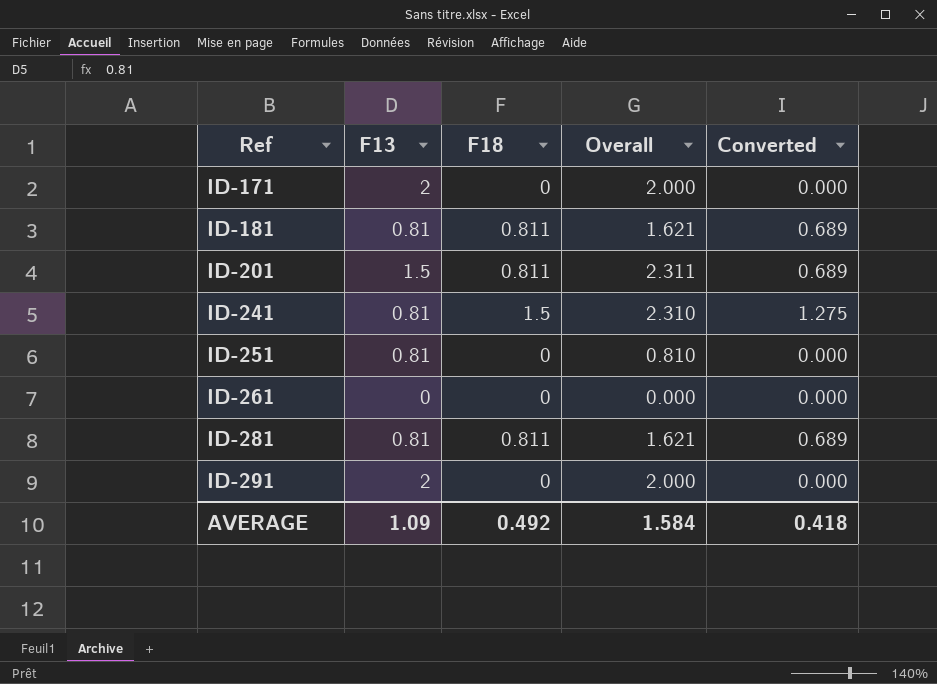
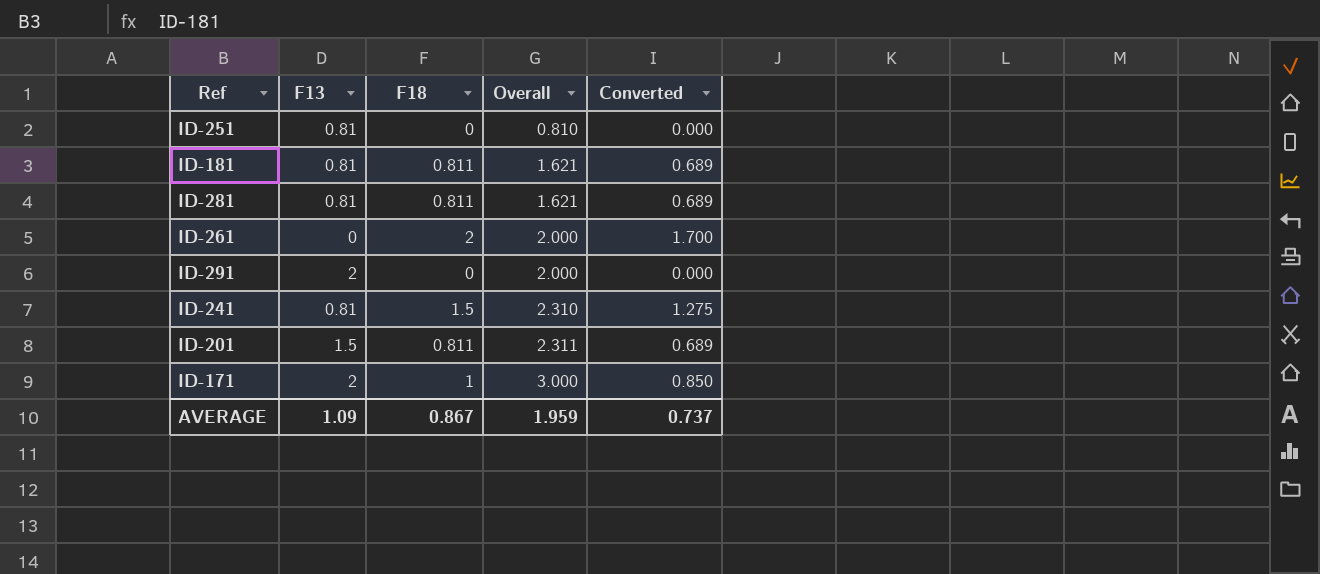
row order: Ref ascending -> Overall ascending
ID-261 | F18: 0 -> 2
ID-261 | Overall: 0.000 -> 2.000
ID-261 | Converted: 0.000 -> 1.700
ID-171 | F18: 0 -> 1
ID-171 | Overall: 2.000 -> 3.000
ID-171 | Converted: 0.000 -> 0.850
AVERAGE | F18: 0.492 -> 0.867
AVERAGE | Overall: 1.584 -> 1.959
AVERAGE | Converted: 0.418 -> 0.737

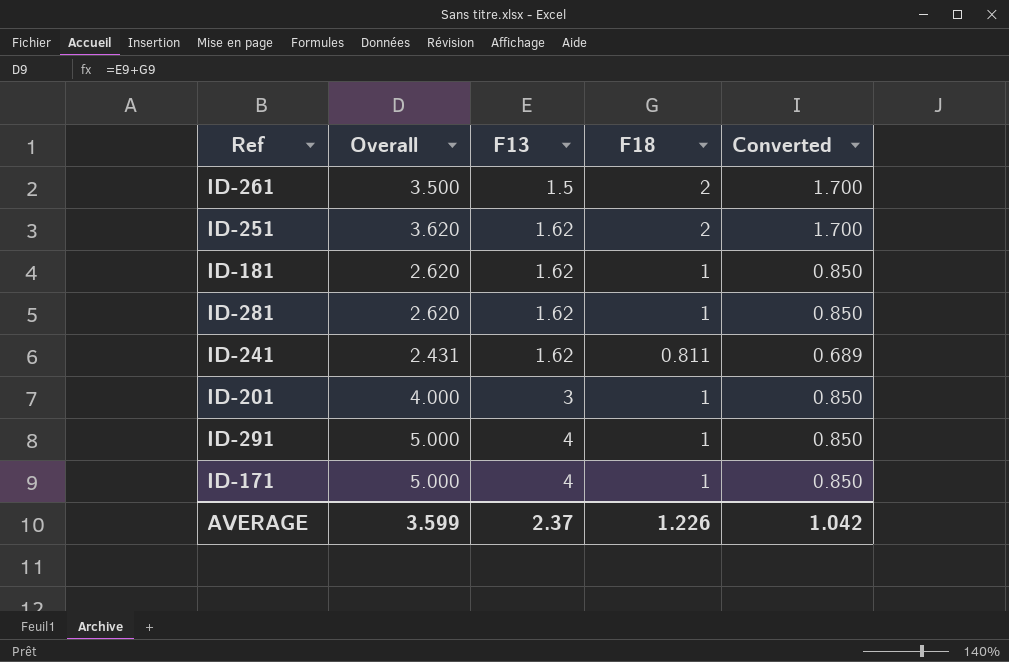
row order: Overall ascending -> F13 ascending
column Overall | position: 4 -> 2
ID-261 | Overall: 2.000 -> 3.500
ID-261 | F13: 0 -> 1.5
ID-251 | Overall: 0.810 -> 3.620
ID-251 | F13: 0.81 -> 1.62
ID-251 | F18: 0 -> 2
ID-251 | Converted: 0.000 -> 1.700
ID-181 | Overall: 1.621 -> 2.620
ID-181 | F13: 0.81 -> 1.62
ID-181 | F18: 0.811 -> 1
ID-181 | Converted: 0.689 -> 0.850
ID-281 | Overall: 1.621 -> 2.620
ID-281 | F13: 0.81 -> 1.62
ID-281 | F18: 0.811 -> 1
ID-281 | Converted: 0.689 -> 0.850
ID-241 | Overall: 2.310 -> 2.431
ID-241 | F13: 0.81 -> 1.62
ID-241 | F18: 1.5 -> 0.811
ID-241 | Converted: 1.275 -> 0.689
ID-201 | Overall: 2.311 -> 4.000
ID-201 | F13: 1.5 -> 3
ID-201 | F18: 0.811 -> 1
ID-201 | Converted: 0.689 -> 0.850
ID-291 | Overall: 2.000 -> 5.000
ID-291 | F13: 2 -> 4
ID-291 | F18: 0 -> 1
ID-291 | Converted: 0.000 -> 0.850
ID-171 | Overall: 3.000 -> 5.000
ID-171 | F13: 2 -> 4
AVERAGE | Overall: 1.959 -> 3.599
AVERAGE | F13: 1.09 -> 2.37
AVERAGE | F18: 0.867 -> 1.226
AVERAGE | Converted: 0.737 -> 1.042

